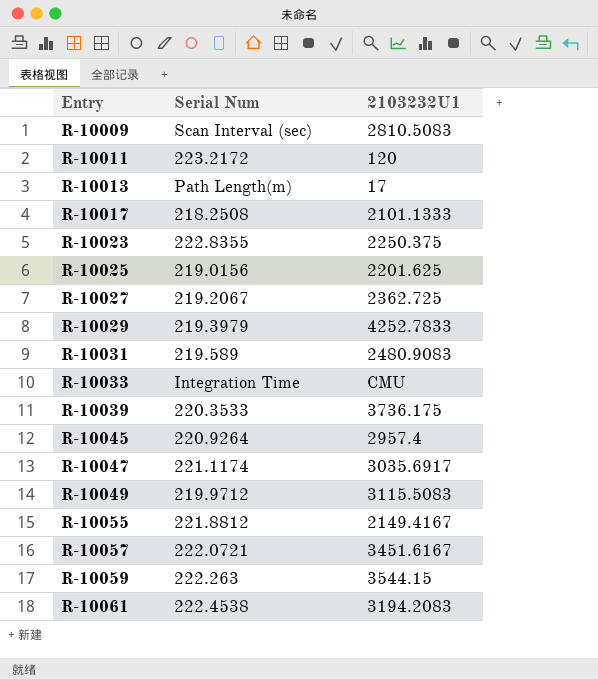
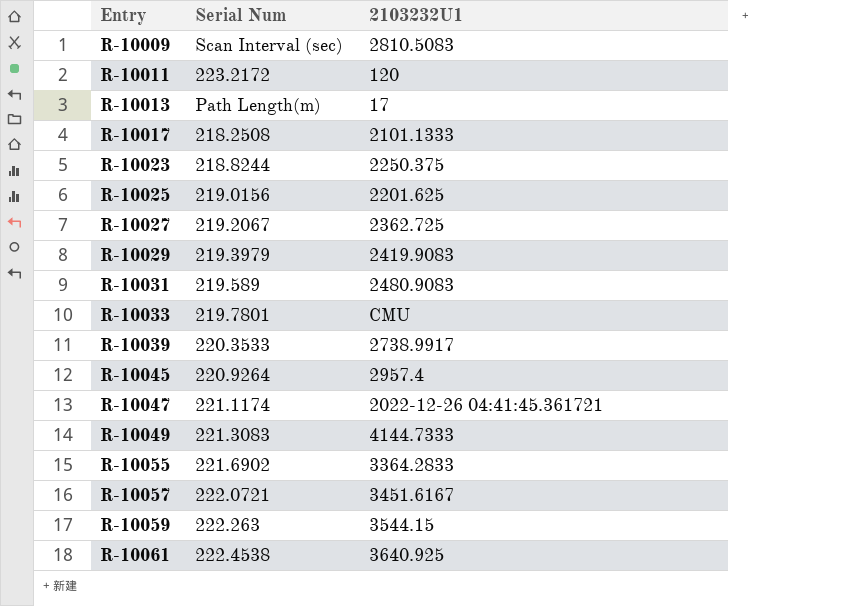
R-10023 | Serial Num: 222.8355 -> 218.8244
R-10029 | 2103232U1: 4252.7833 -> 2419.9083
R-10033 | Serial Num: Integration Time -> 219.7801
R-10039 | 2103232U1: 3736.175 -> 2738.9917
R-10047 | 2103232U1: 3035.6917 -> 2022-12-26 04:41:45.361721
R-10049 | Serial Num: 219.9712 -> 221.3083
R-10049 | 2103232U1: 3115.5083 -> 4144.7333
R-10055 | Serial Num: 221.8812 -> 221.6902
R-10055 | 2103232U1: 2149.4167 -> 3364.2833
R-10061 | 2103232U1: 3194.2083 -> 3640.925

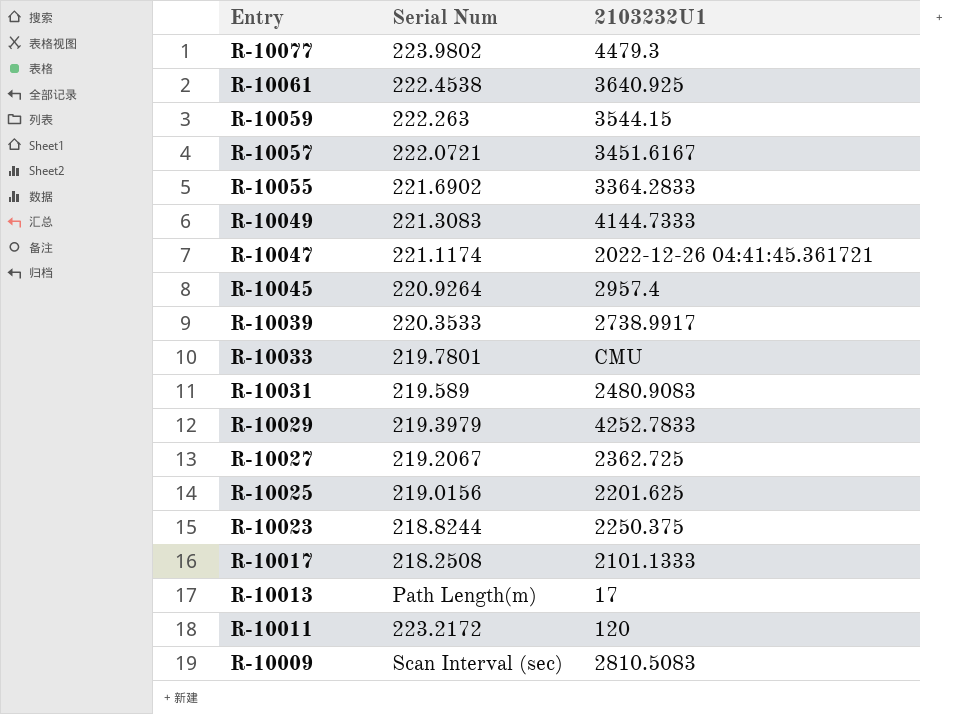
row order: Entry ascending -> Entry descending
row R-10077: none -> 223.9802 | 4479.3
R-10029 | 2103232U1: 2419.9083 -> 4252.7833

